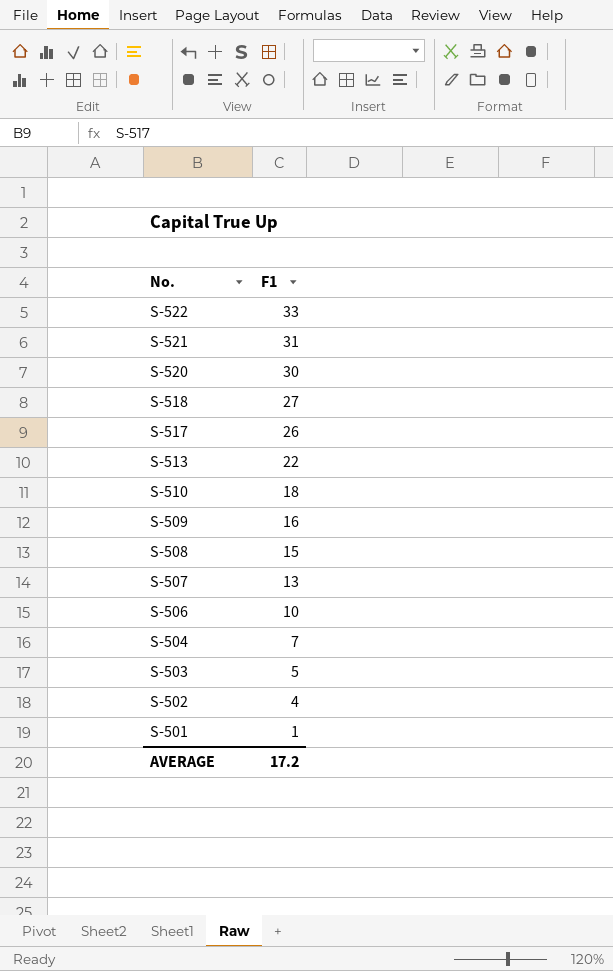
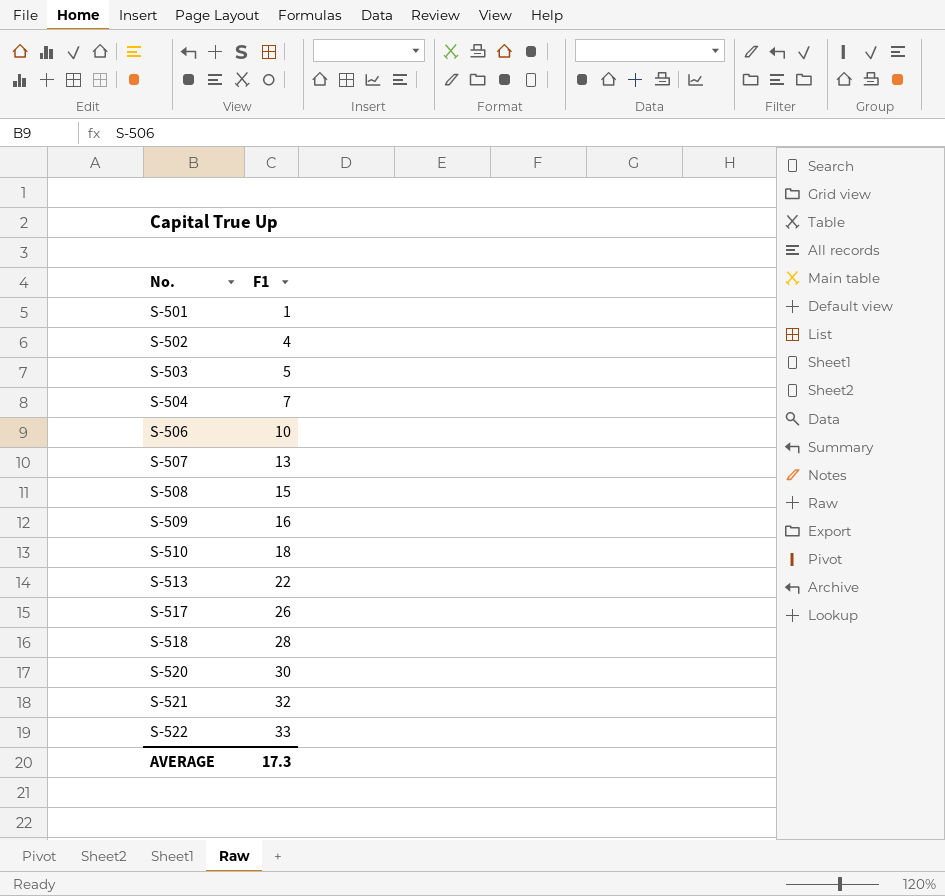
row order: No. descending -> No. ascending
S-518 | F1: 27 -> 28
S-521 | F1: 31 -> 32
AVERAGE | F1: 17.2 -> 17.3

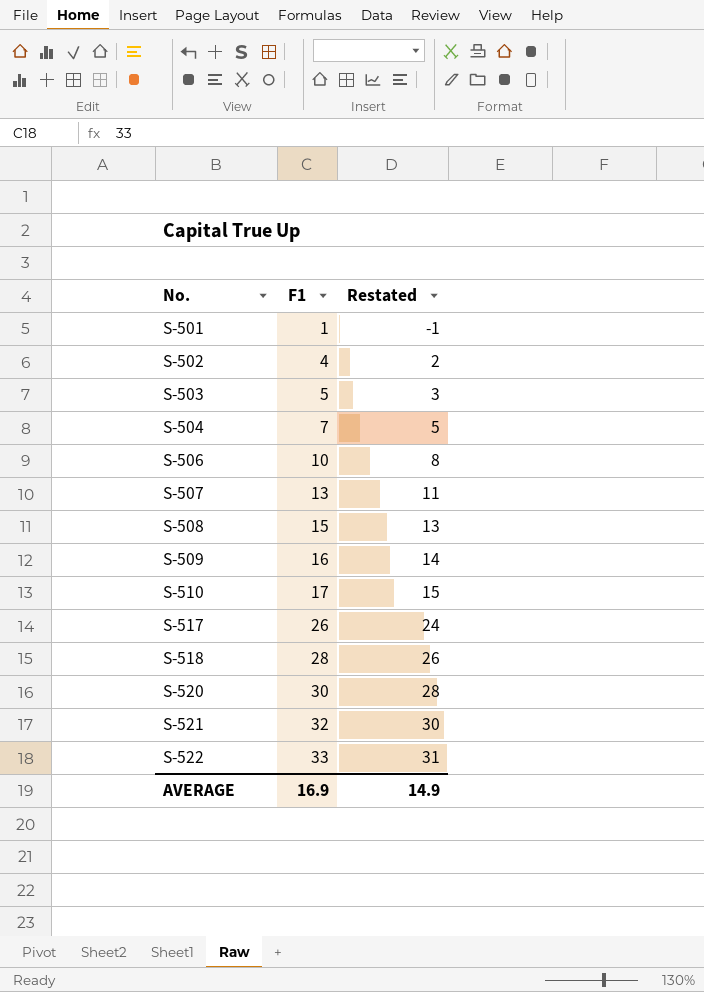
column Restated | formula: none -> [F1] - 2
row S-513: 22 -> none
S-510 | F1: 18 -> 17
AVERAGE | F1: 17.3 -> 16.9

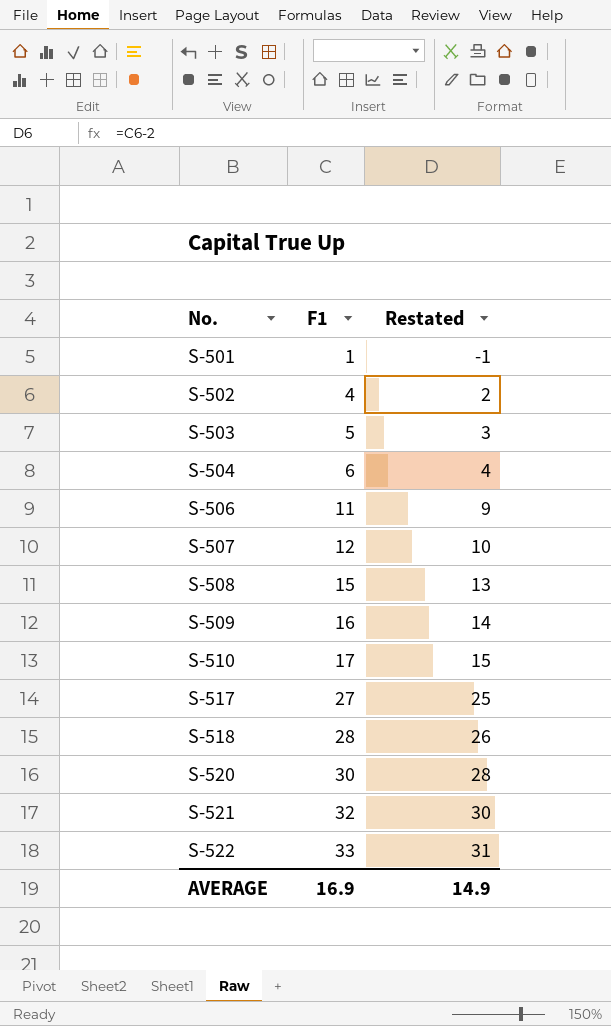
S-504 | F1: 7 -> 6
S-504 | Restated: 5 -> 4
S-506 | F1: 10 -> 11
S-506 | Restated: 8 -> 9
S-507 | F1: 13 -> 12
S-507 | Restated: 11 -> 10
S-517 | F1: 26 -> 27
S-517 | Restated: 24 -> 25

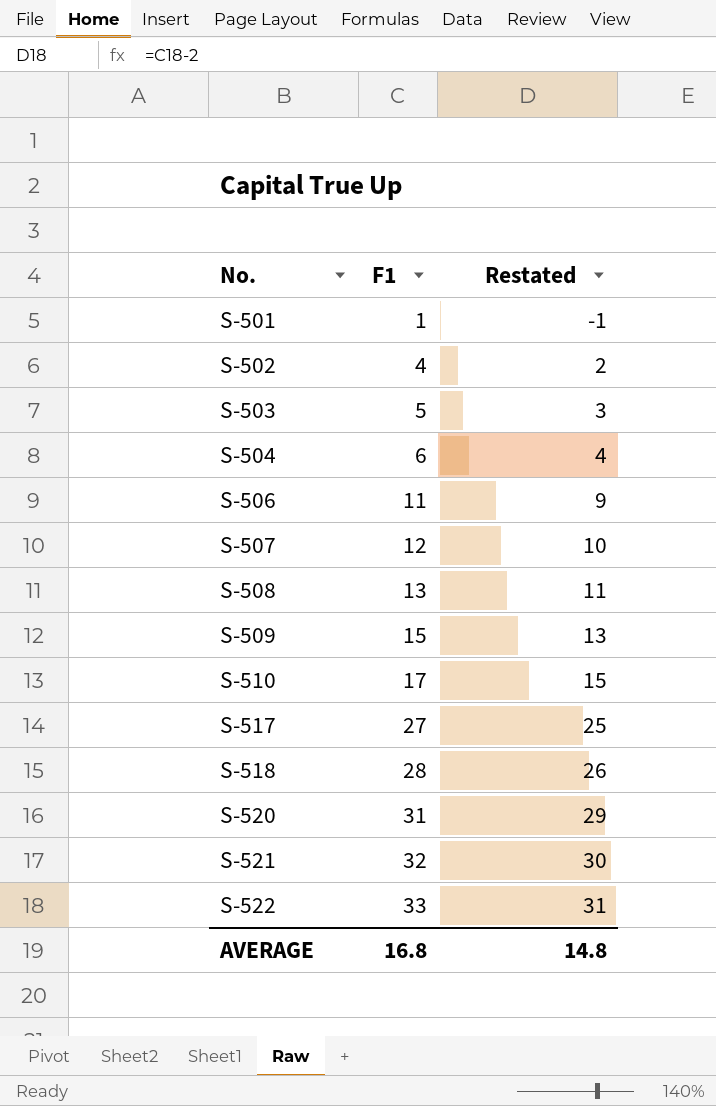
S-508 | F1: 15 -> 13
S-508 | Restated: 13 -> 11
S-509 | F1: 16 -> 15
S-509 | Restated: 14 -> 13
S-520 | F1: 30 -> 31
S-520 | Restated: 28 -> 29
AVERAGE | F1: 16.9 -> 16.8
AVERAGE | Restated: 14.9 -> 14.8

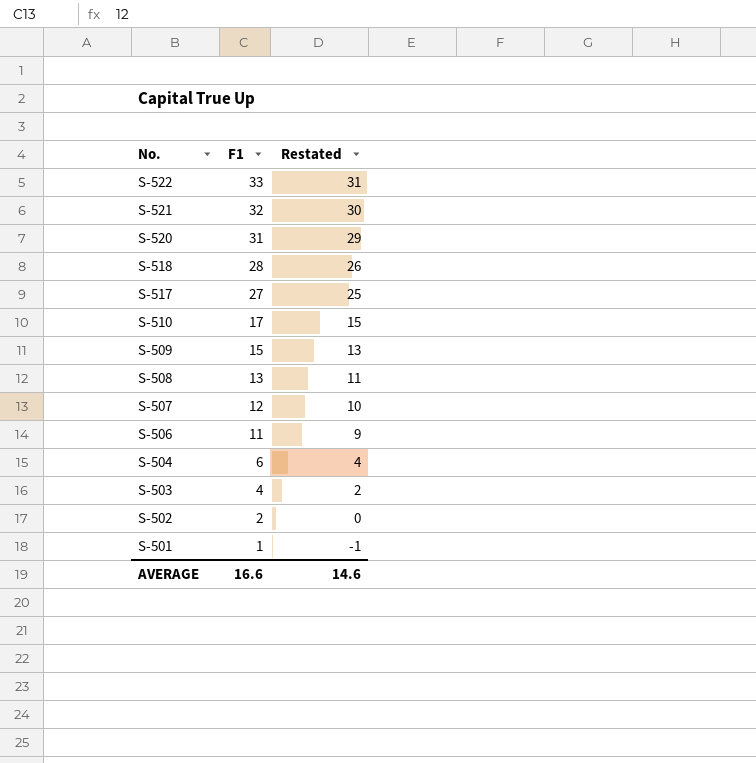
row order: No. ascending -> No. descending
S-503 | F1: 5 -> 4
S-503 | Restated: 3 -> 2
S-502 | F1: 4 -> 2
S-502 | Restated: 2 -> 0
AVERAGE | F1: 16.8 -> 16.6
AVERAGE | Restated: 14.8 -> 14.6

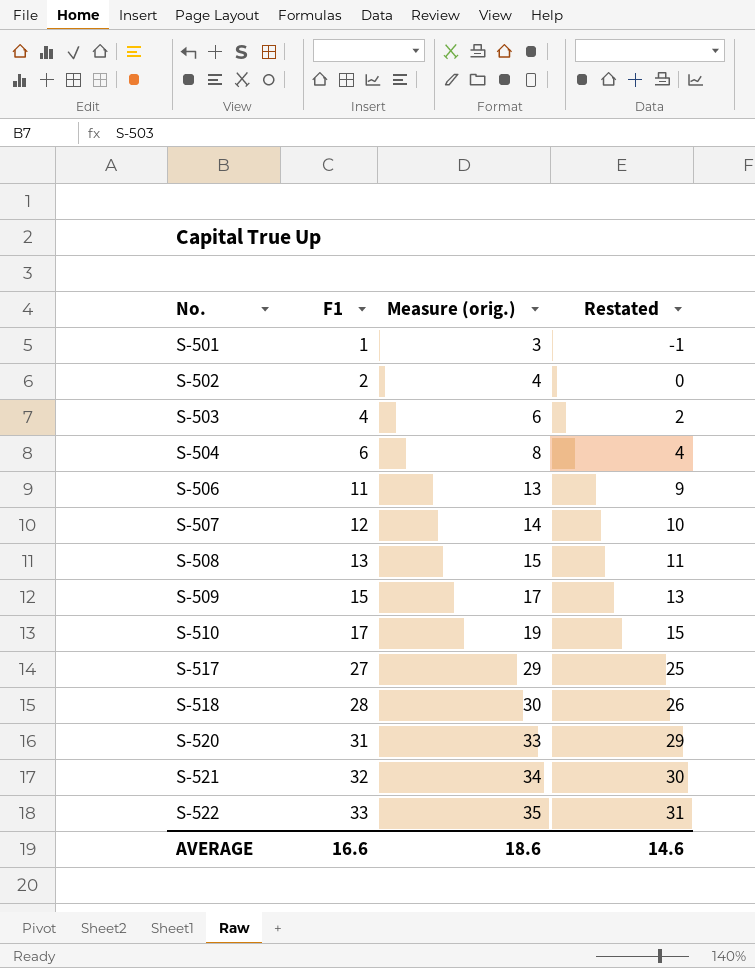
row order: No. descending -> No. ascending
column Measure (orig.) | formula: none -> [F1] + 2

